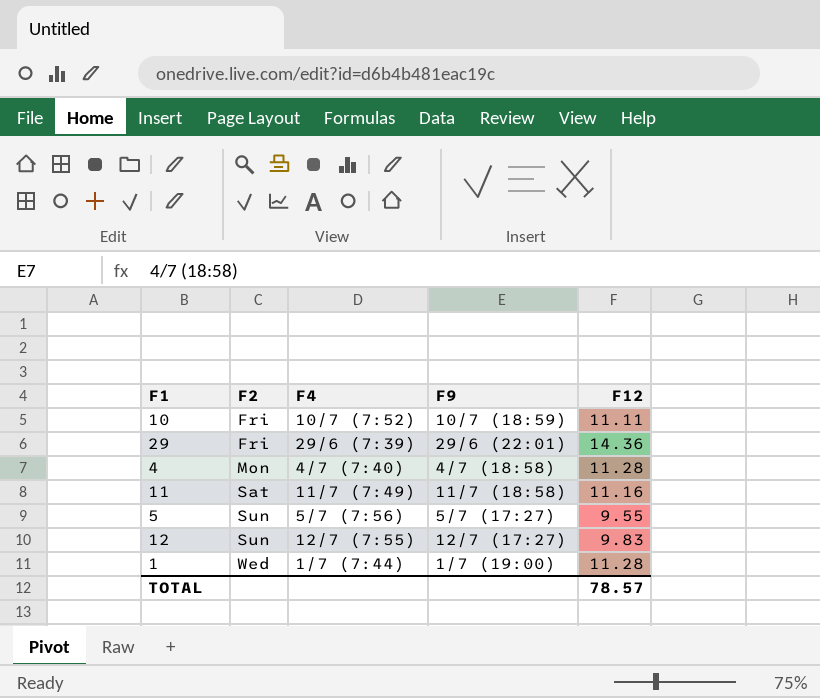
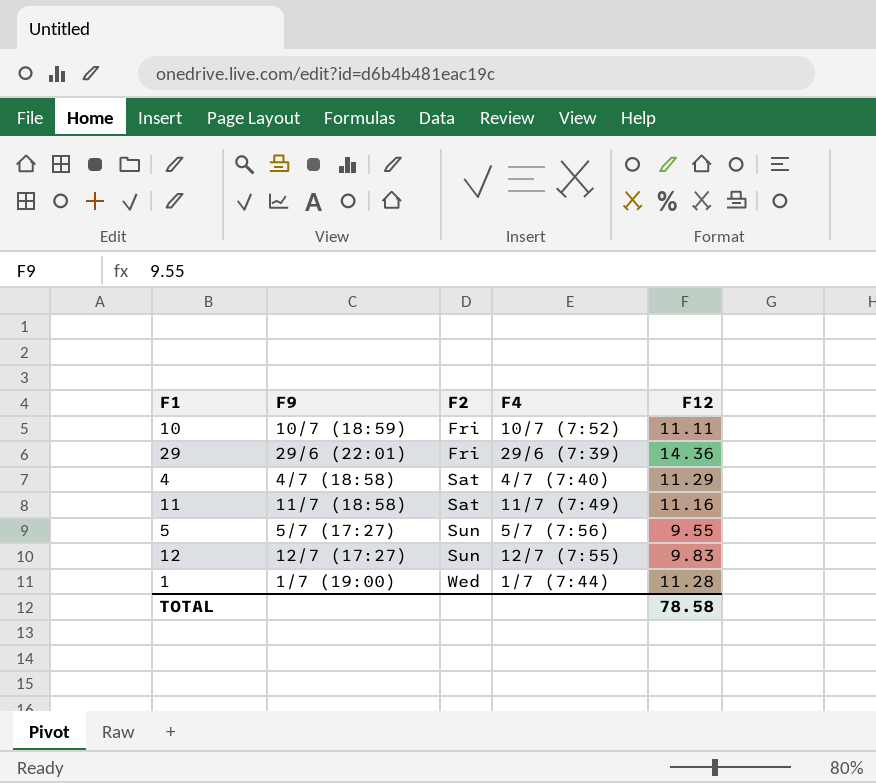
column F9 | position: 4 -> 2
4 | F2: Mon -> Sat
4 | F12: 11.28 -> 11.29
TOTAL | F12: 78.57 -> 78.58

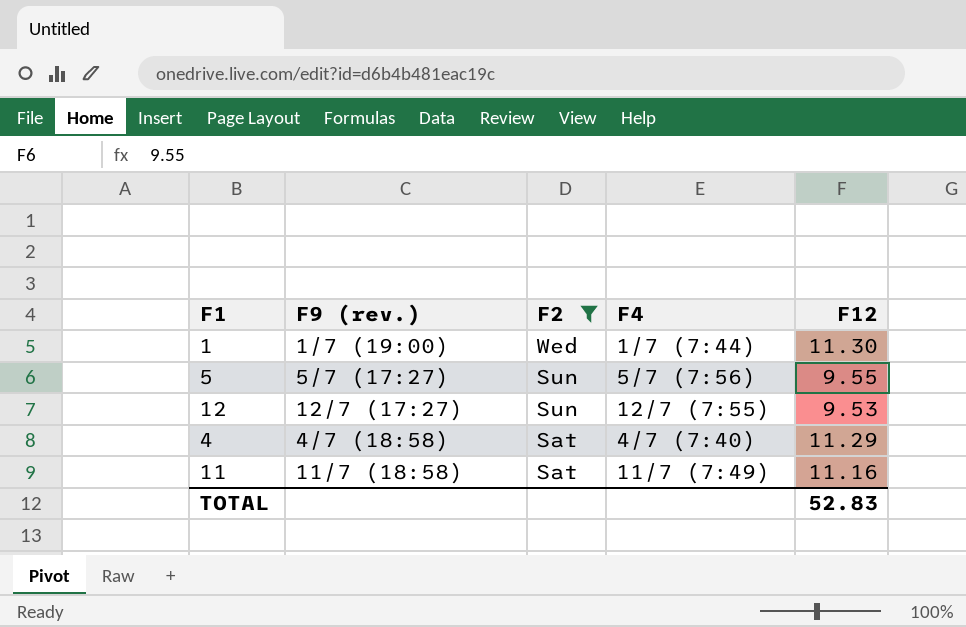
filter: none -> F2 != Fri
row order: F2 ascending -> F2 descending
column name: F9 -> F9 (rev.)
1 | F12: 11.28 -> 11.30
12 | F12: 9.83 -> 9.53
TOTAL | F12: 78.58 -> 52.83

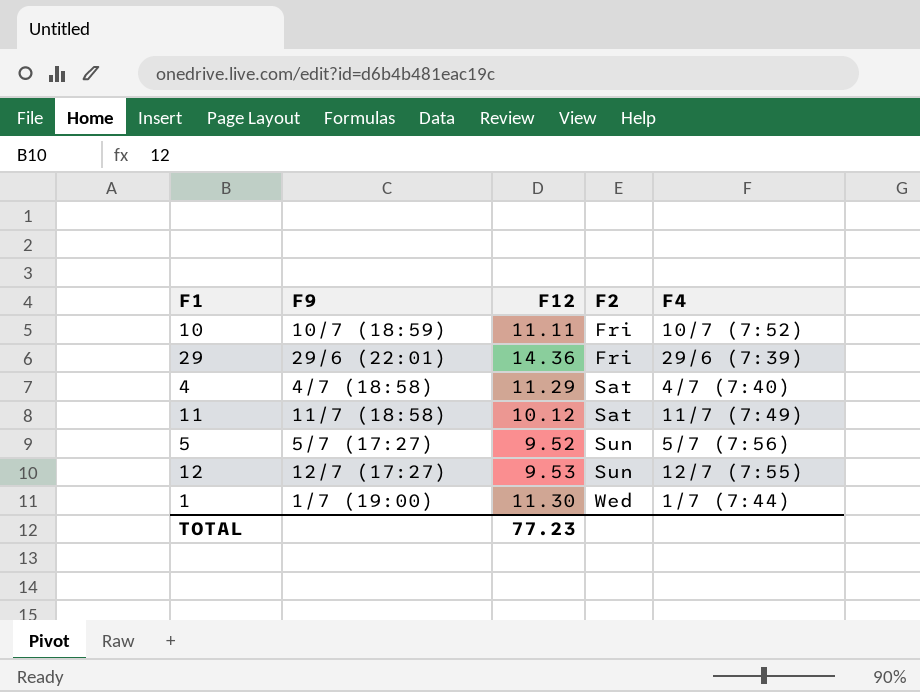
filter: F2 != Fri -> none
row order: F2 descending -> F2 ascending
column name: F9 (rev.) -> F9
column F12 | position: 5 -> 3
11 | F12: 11.16 -> 10.12
5 | F12: 9.55 -> 9.52
TOTAL | F12: 52.83 -> 77.23

